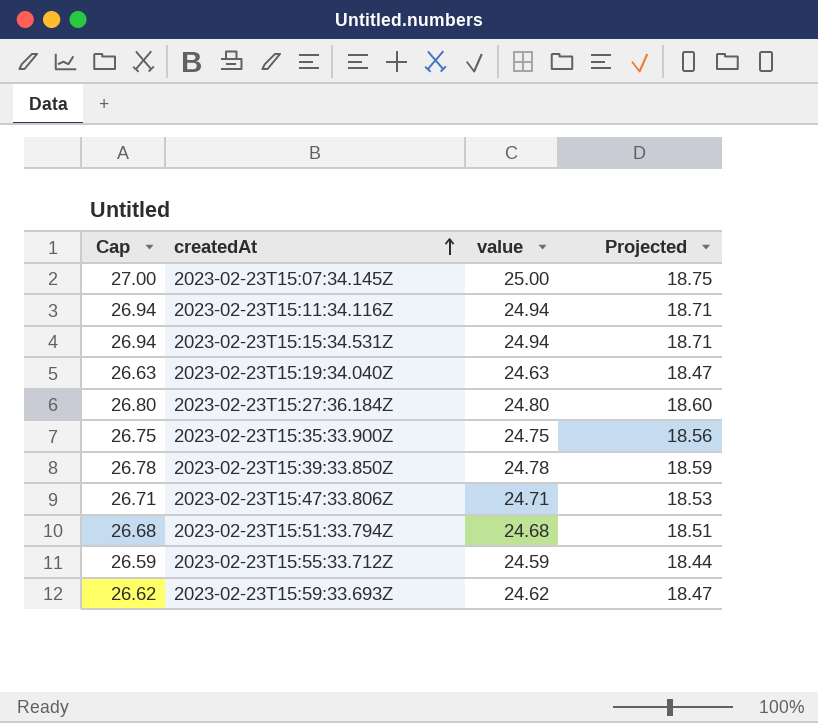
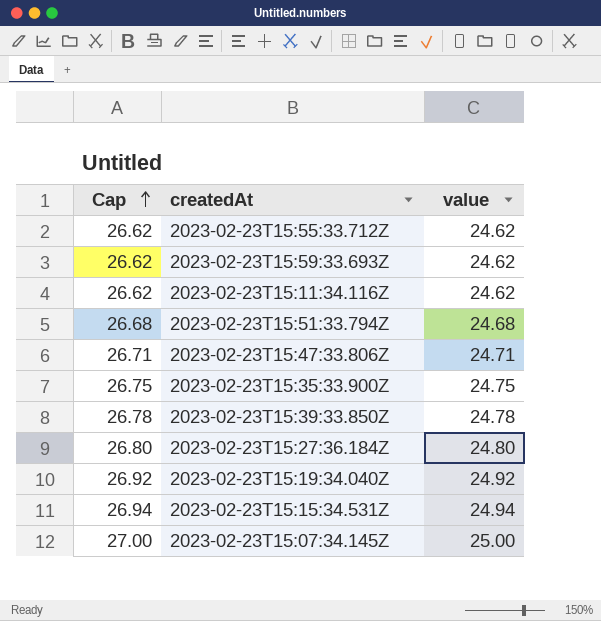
row order: createdAt ascending -> Cap ascending
column Projected | formula: [value] * 0.75 -> none
2023-02-23T15:55:33.712Z | Cap: 26.59 -> 26.62
2023-02-23T15:55:33.712Z | value: 24.59 -> 24.62
2023-02-23T15:11:34.116Z | Cap: 26.94 -> 26.62
2023-02-23T15:11:34.116Z | value: 24.94 -> 24.62
2023-02-23T15:19:34.040Z | Cap: 26.63 -> 26.92
2023-02-23T15:19:34.040Z | value: 24.63 -> 24.92

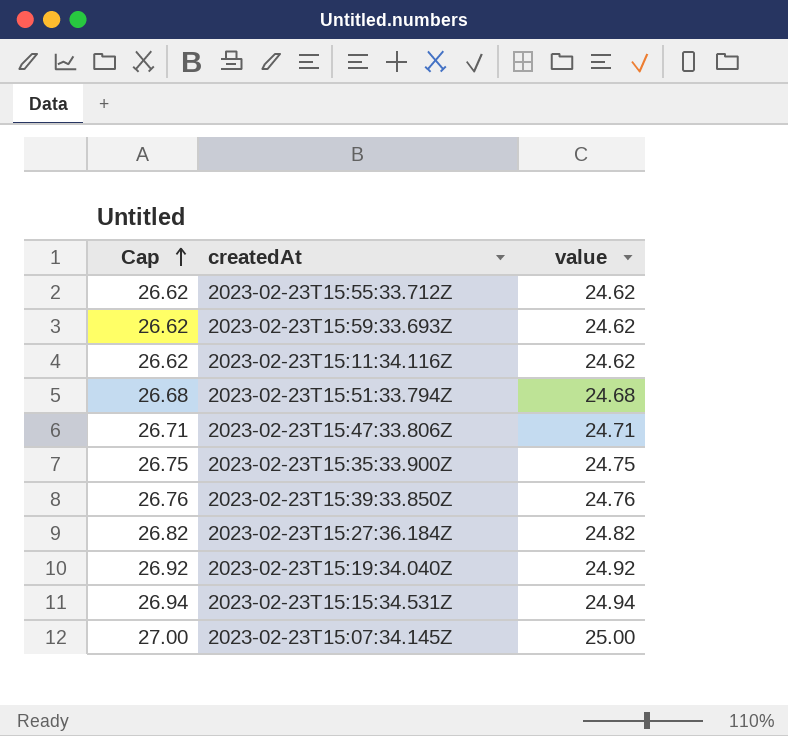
2023-02-23T15:39:33.850Z | Cap: 26.78 -> 26.76
2023-02-23T15:39:33.850Z | value: 24.78 -> 24.76
2023-02-23T15:27:36.184Z | Cap: 26.80 -> 26.82
2023-02-23T15:27:36.184Z | value: 24.80 -> 24.82

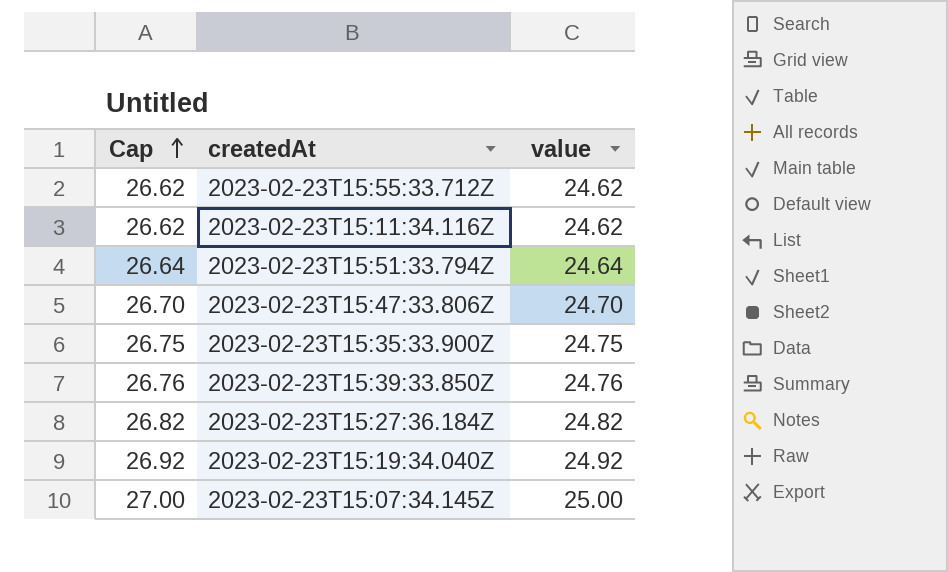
row 2023-02-23T15:59:33.693Z: 26.62 | 24.62 -> none
row 2023-02-23T15:15:34.531Z: 26.94 | 24.94 -> none
2023-02-23T15:51:33.794Z | Cap: 26.68 -> 26.64
2023-02-23T15:51:33.794Z | value: 24.68 -> 24.64
2023-02-23T15:47:33.806Z | Cap: 26.71 -> 26.70
2023-02-23T15:47:33.806Z | value: 24.71 -> 24.70

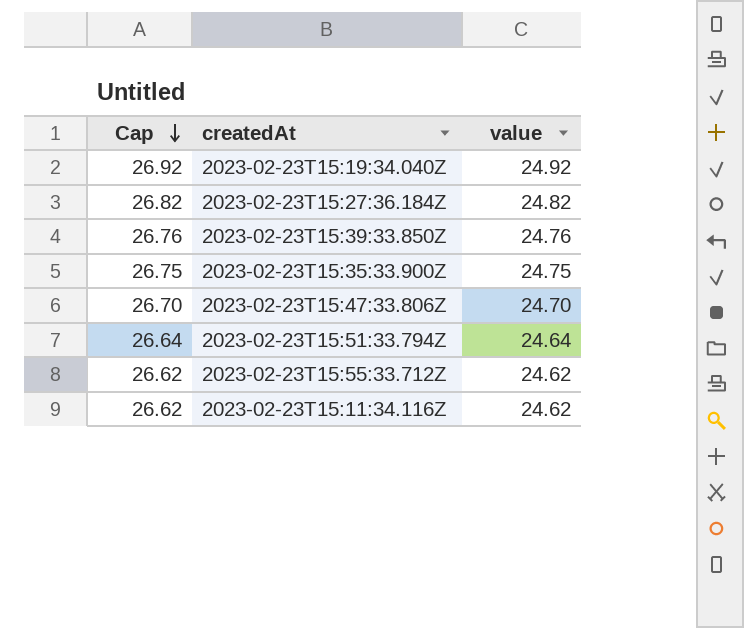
row order: Cap ascending -> Cap descending
row 2023-02-23T15:07:34.145Z: 27.00 | 25.00 -> none

